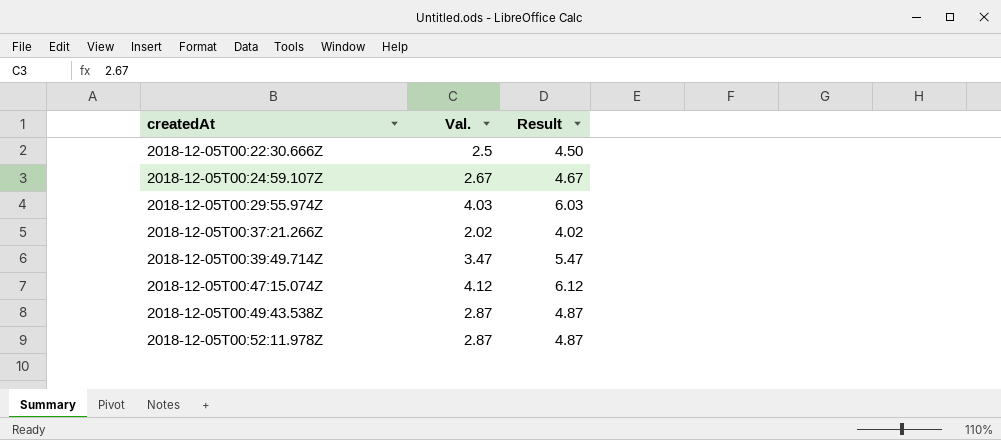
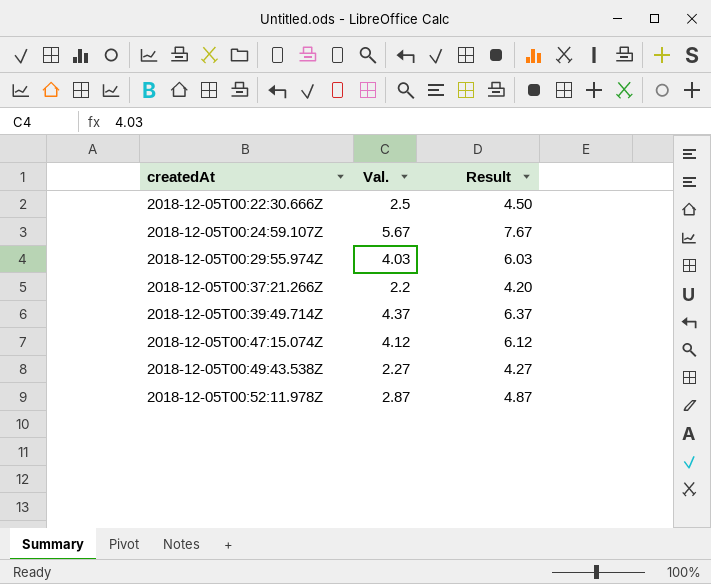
2018-12-05T00:24:59.107Z | Val.: 2.67 -> 5.67
2018-12-05T00:24:59.107Z | Result: 4.67 -> 7.67
2018-12-05T00:37:21.266Z | Val.: 2.02 -> 2.2
2018-12-05T00:37:21.266Z | Result: 4.02 -> 4.20
2018-12-05T00:39:49.714Z | Val.: 3.47 -> 4.37
2018-12-05T00:39:49.714Z | Result: 5.47 -> 6.37
2018-12-05T00:49:43.538Z | Val.: 2.87 -> 2.27
2018-12-05T00:49:43.538Z | Result: 4.87 -> 4.27

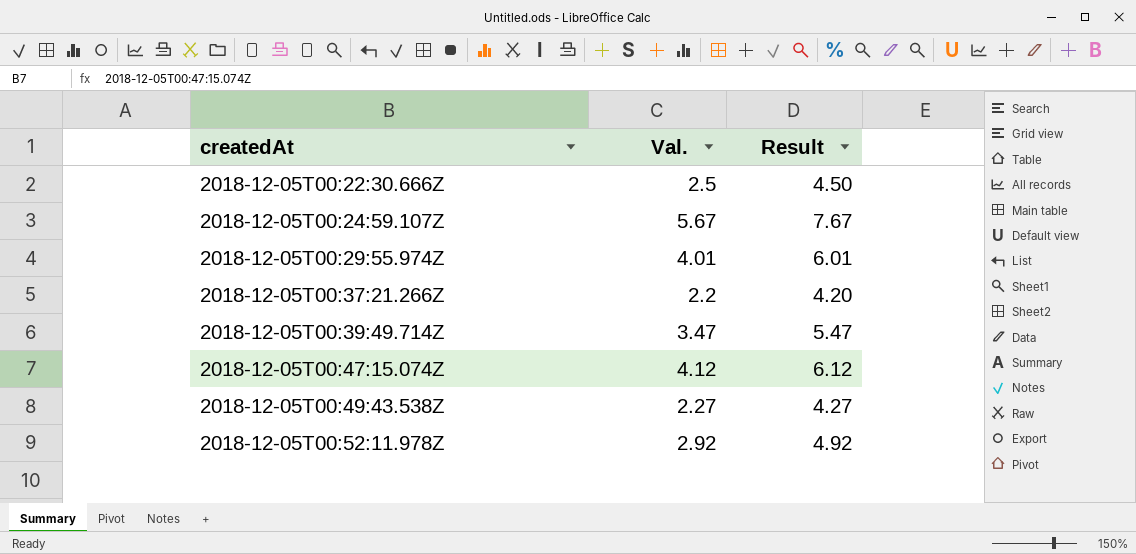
2018-12-05T00:29:55.974Z | Val.: 4.03 -> 4.01
2018-12-05T00:29:55.974Z | Result: 6.03 -> 6.01
2018-12-05T00:39:49.714Z | Val.: 4.37 -> 3.47
2018-12-05T00:39:49.714Z | Result: 6.37 -> 5.47
2018-12-05T00:52:11.978Z | Val.: 2.87 -> 2.92
2018-12-05T00:52:11.978Z | Result: 4.87 -> 4.92

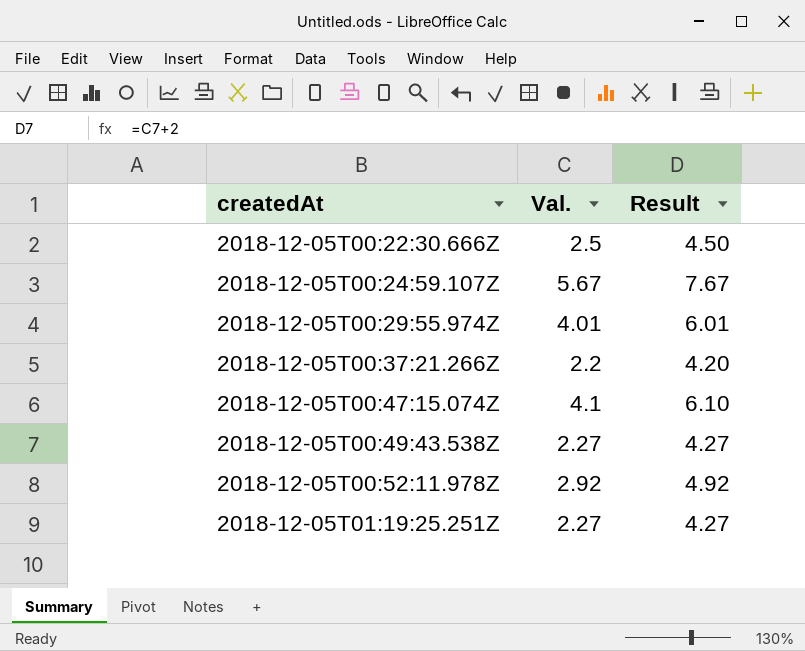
row 2018-12-05T00:39:49.714Z: 3.47 | 5.47 -> none
2018-12-05T00:47:15.074Z | Val.: 4.12 -> 4.1
2018-12-05T00:47:15.074Z | Result: 6.12 -> 6.10
row 2018-12-05T01:19:25.251Z: none -> 2.27 | 4.27

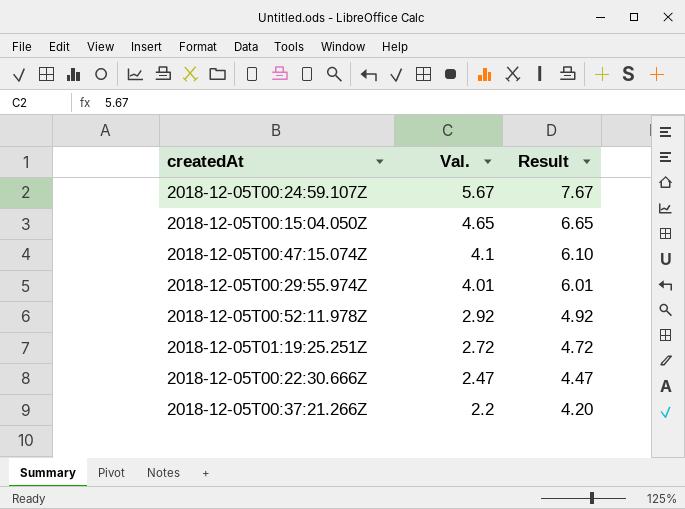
row order: createdAt ascending -> Val. descending
row 2018-12-05T00:49:43.538Z: 2.27 | 4.27 -> none
row 2018-12-05T00:15:04.050Z: none -> 4.65 | 6.65
2018-12-05T01:19:25.251Z | Val.: 2.27 -> 2.72
2018-12-05T01:19:25.251Z | Result: 4.27 -> 4.72
2018-12-05T00:22:30.666Z | Val.: 2.5 -> 2.47
2018-12-05T00:22:30.666Z | Result: 4.50 -> 4.47

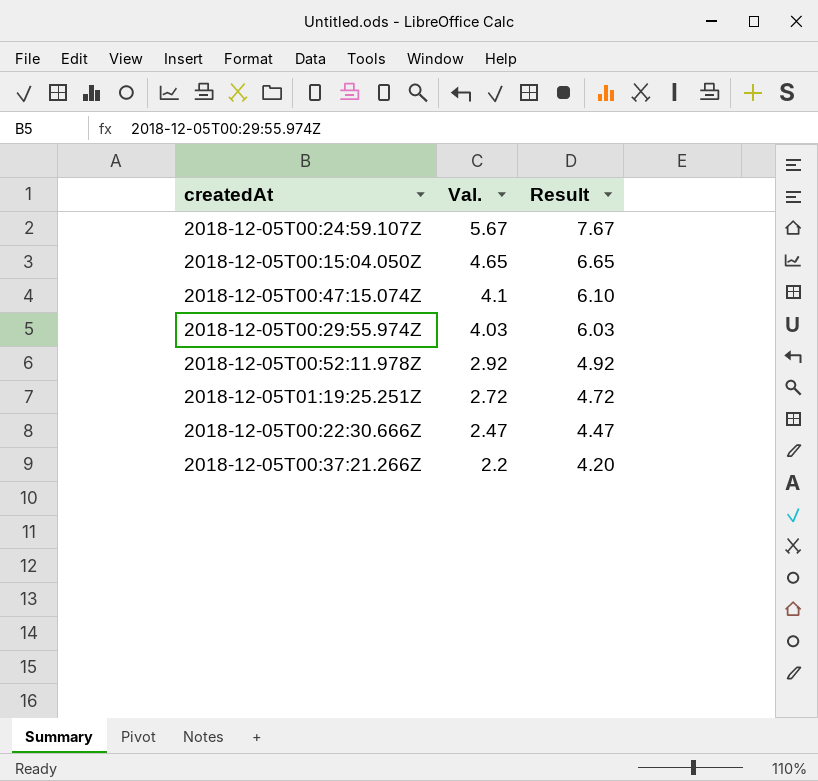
2018-12-05T00:29:55.974Z | Val.: 4.01 -> 4.03
2018-12-05T00:29:55.974Z | Result: 6.01 -> 6.03

